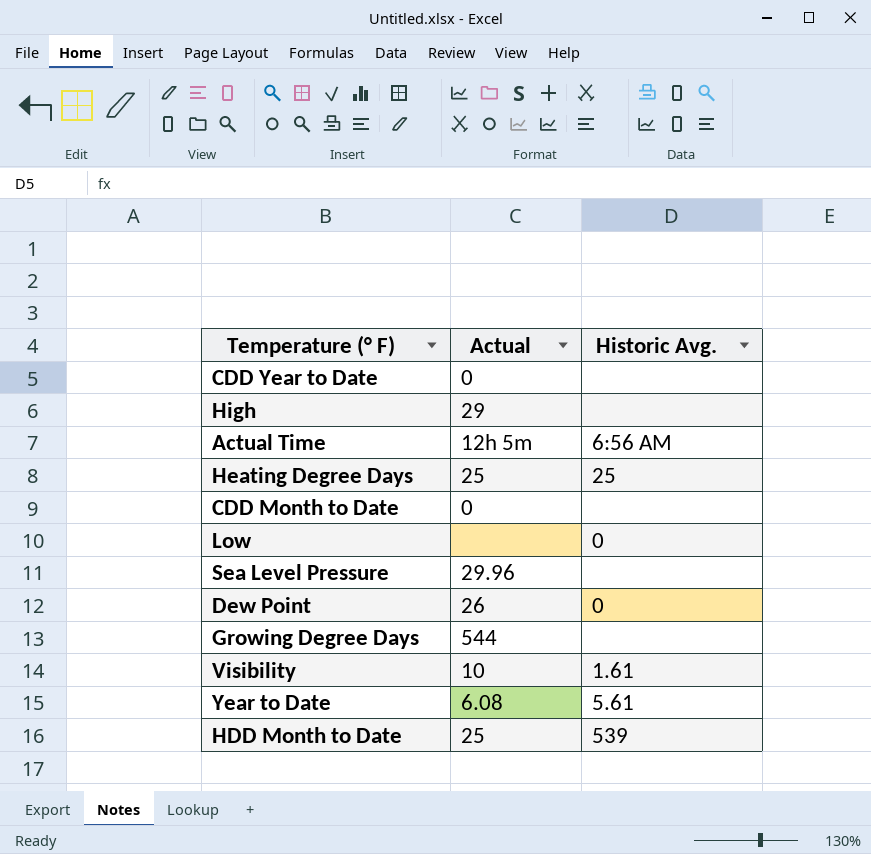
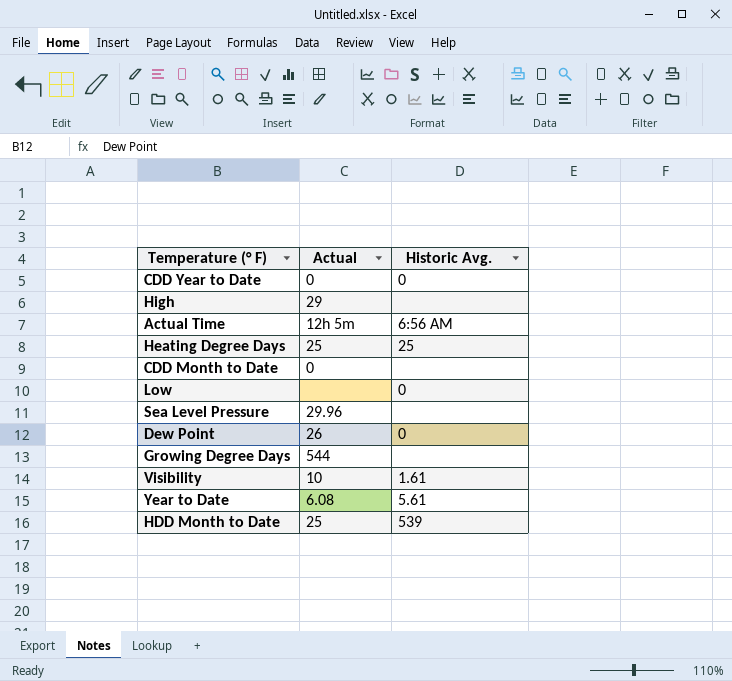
CDD Year to Date | Historic Avg.: none -> 0

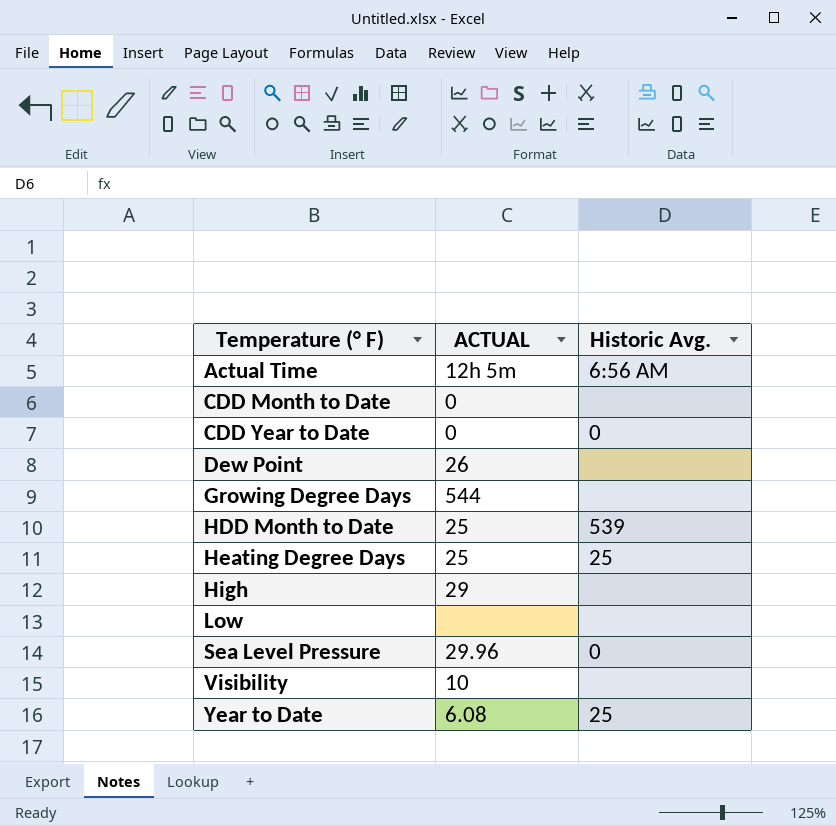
row order: none -> Temperature (° F) ascending
column name: Actual -> ACTUAL
Dew Point | Historic Avg.: 0 -> none
Low | Historic Avg.: 0 -> none
Sea Level Pressure | Historic Avg.: none -> 0
Visibility | Historic Avg.: 1.61 -> none
Year to Date | Historic Avg.: 5.61 -> 25

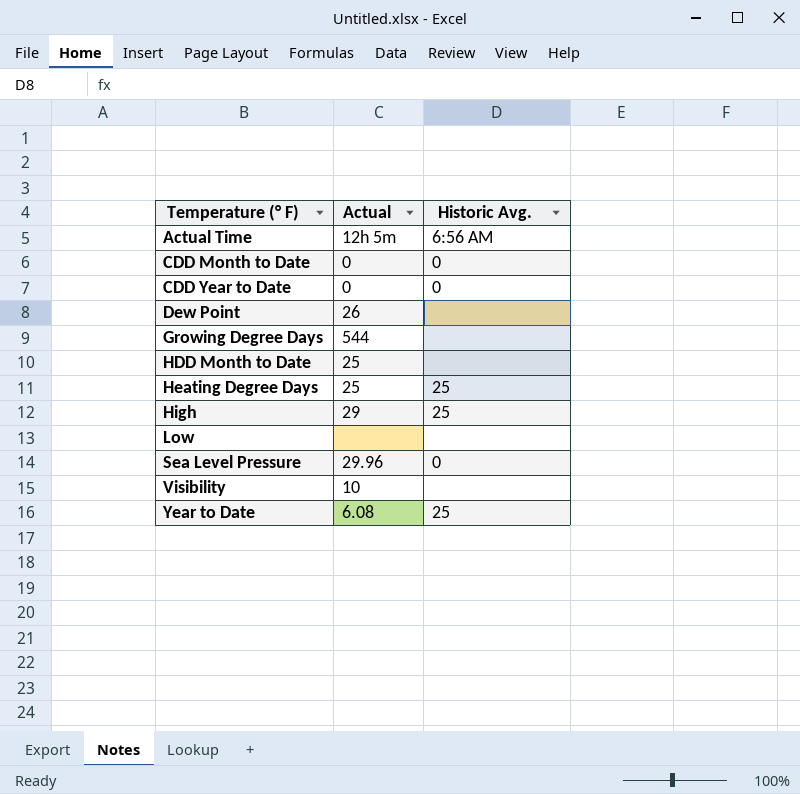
column name: ACTUAL -> Actual
CDD Month to Date | Historic Avg.: none -> 0
HDD Month to Date | Historic Avg.: 539 -> none
High | Historic Avg.: none -> 25

